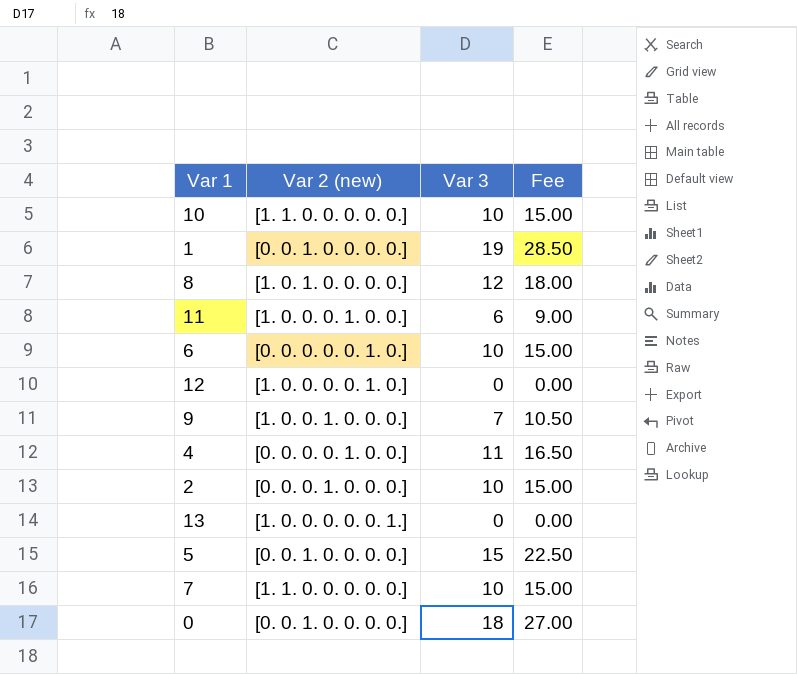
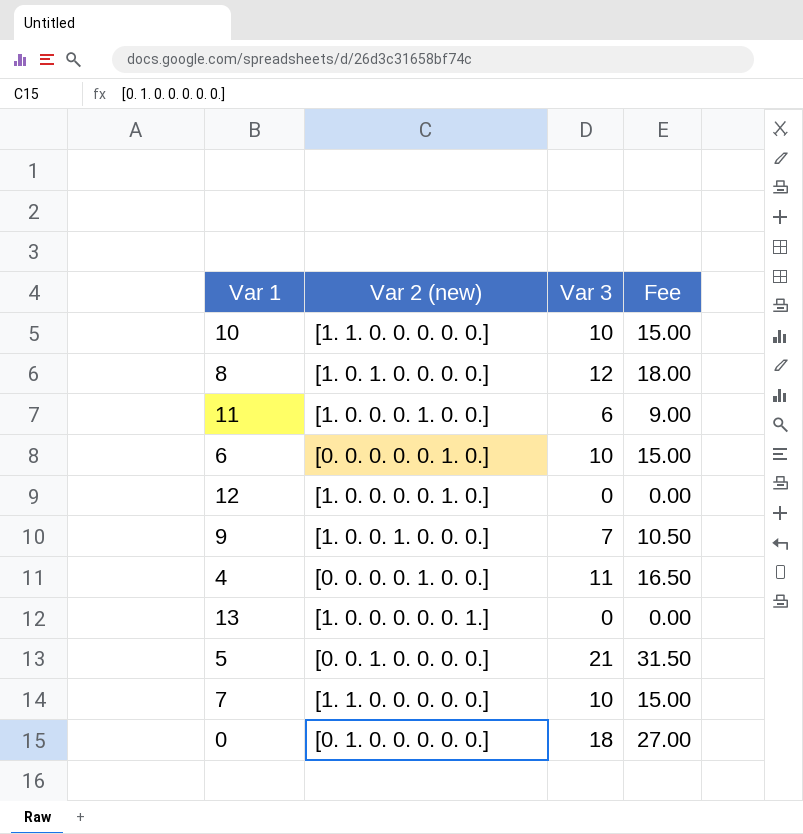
row 1: [0. 0. 1. 0. 0. 0. 0.] | 19 | 28.50 -> none
row 2: [0. 0. 0. 1. 0. 0. 0.] | 10 | 15.00 -> none
5 | Var 3: 15 -> 21
5 | Fee: 22.50 -> 31.50
0 | Var 2 (new): [0. 0. 1. 0. 0. 0. 0.] -> [0. 1. 0. 0. 0. 0. 0.]

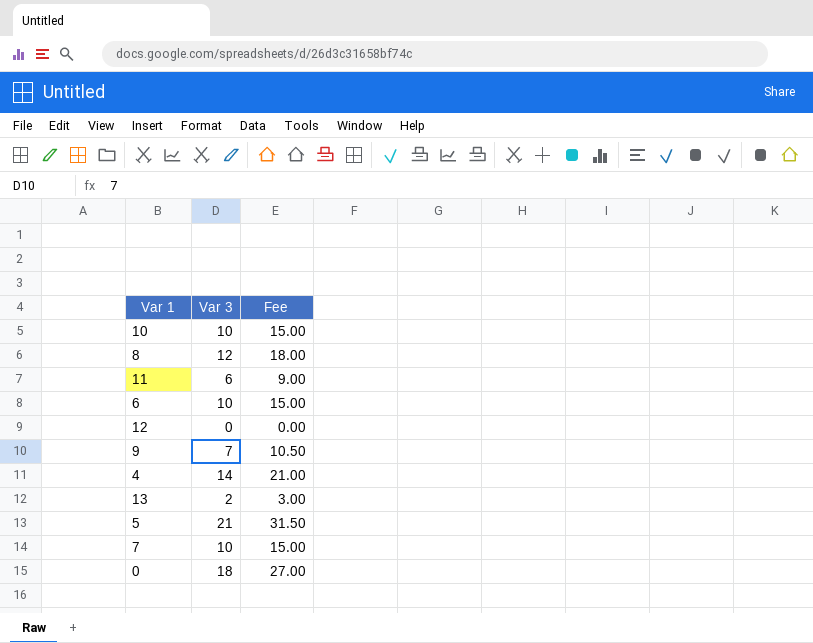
column Var 2 (new) | position: 2 -> none
4 | Var 3: 11 -> 14
4 | Fee: 16.50 -> 21.00
13 | Var 3: 0 -> 2
13 | Fee: 0.00 -> 3.00

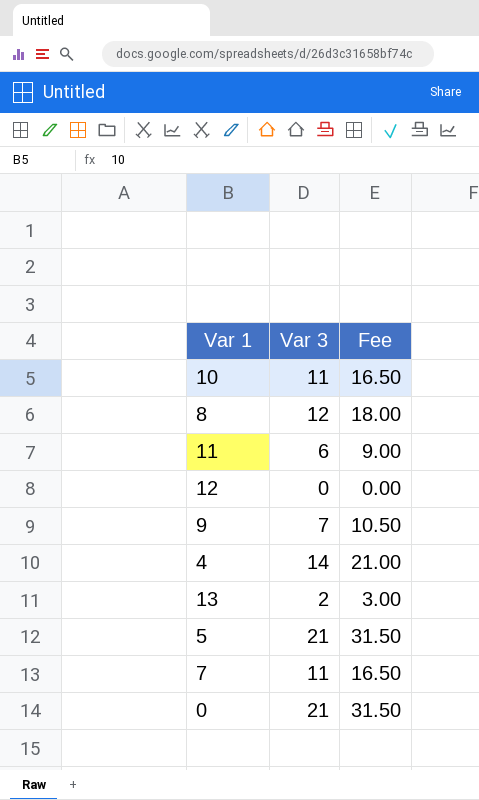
row 6: 10 | 15.00 -> none
10 | Var 3: 10 -> 11
10 | Fee: 15.00 -> 16.50
7 | Var 3: 10 -> 11
7 | Fee: 15.00 -> 16.50
0 | Var 3: 18 -> 21
0 | Fee: 27.00 -> 31.50

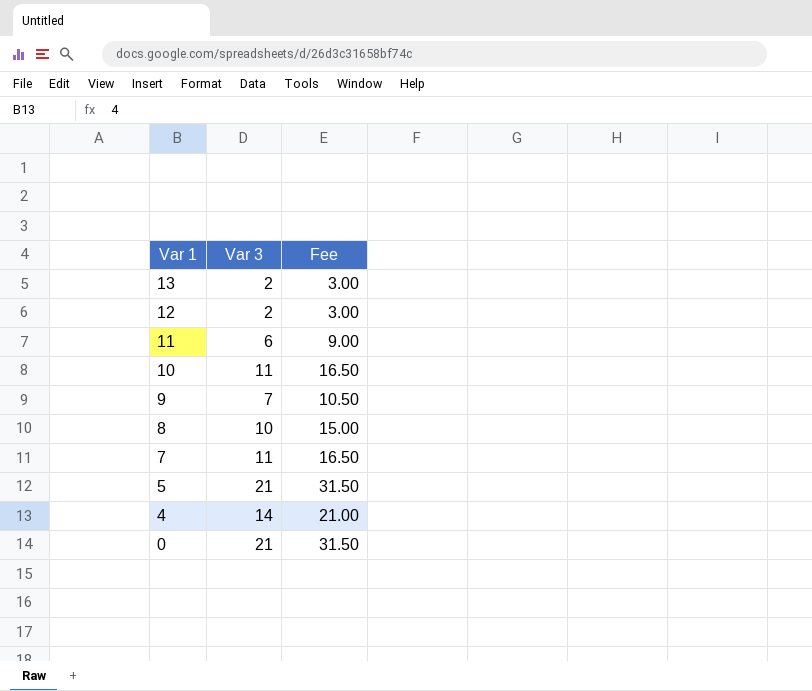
row order: none -> Var 1 descending
12 | Var 3: 0 -> 2
12 | Fee: 0.00 -> 3.00
8 | Var 3: 12 -> 10
8 | Fee: 18.00 -> 15.00

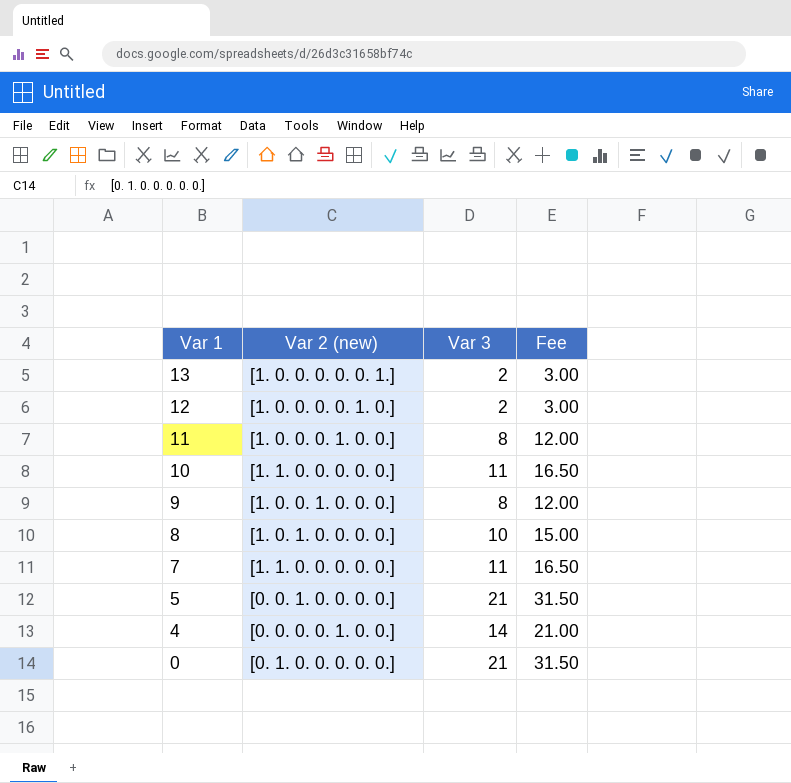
column Var 2 (new) | position: none -> 2
11 | Var 3: 6 -> 8
11 | Fee: 9.00 -> 12.00
9 | Var 3: 7 -> 8
9 | Fee: 10.50 -> 12.00

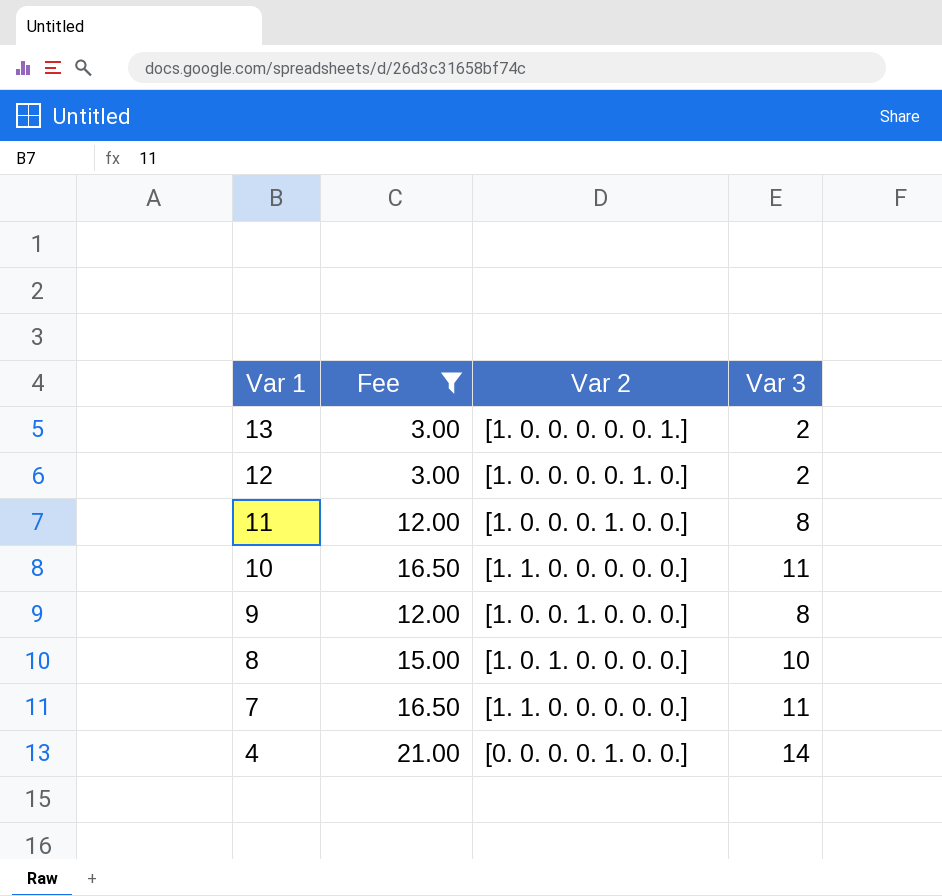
filter: none -> Fee != 31.50
column Fee | position: 4 -> 2
column name: Var 2 (new) -> Var 2

